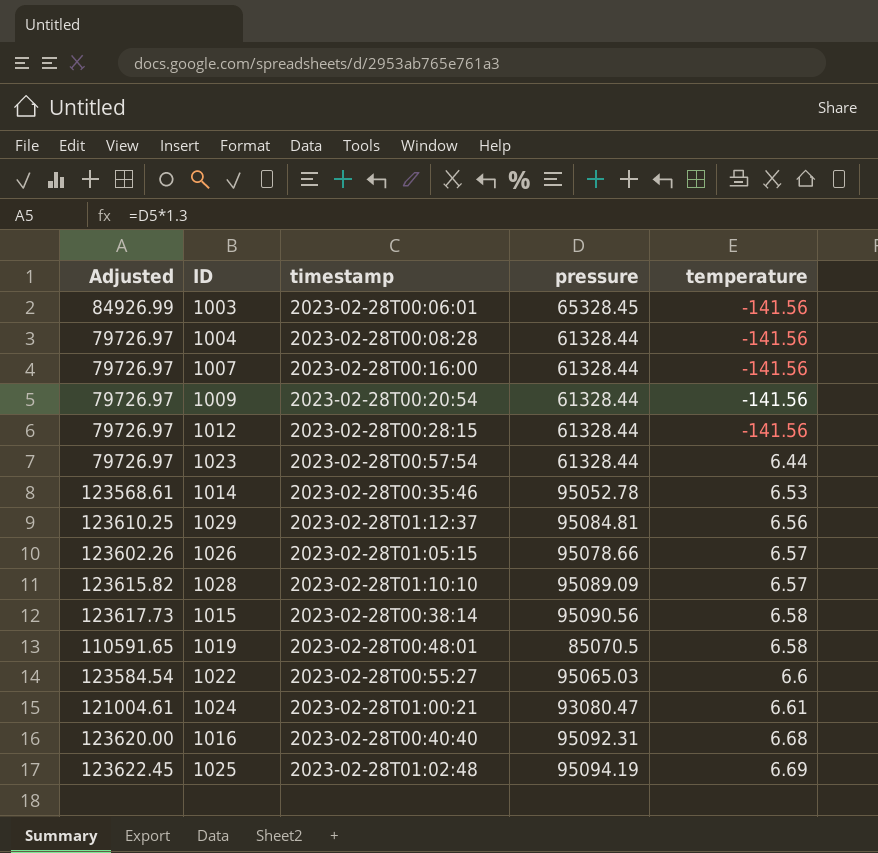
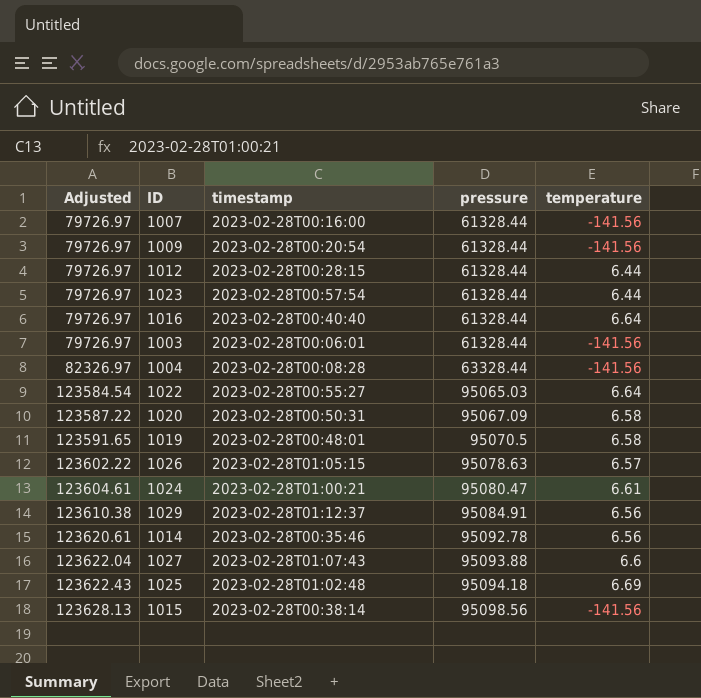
row order: temperature ascending -> Adjusted ascending
row 1028: 123615.82 | 2023-02-28T01:10:10 | 95089.09 | 6.57 -> none
1012 | temperature: -141.56 -> 6.44
1016 | Adjusted: 123620.00 -> 79726.97
1016 | pressure: 95092.31 -> 61328.44
1016 | temperature: 6.68 -> 6.64
1003 | Adjusted: 84926.99 -> 79726.97
1003 | pressure: 65328.45 -> 61328.44
1004 | Adjusted: 79726.97 -> 82326.97
1004 | pressure: 61328.44 -> 63328.44
1022 | temperature: 6.6 -> 6.64
row 1020: none -> 123587.22 | 2023-02-28T00:50:31 | 95067.09 | 6.58
1019 | Adjusted: 110591.65 -> 123591.65
1019 | pressure: 85070.5 -> 95070.5
1026 | Adjusted: 123602.26 -> 123602.22
1026 | pressure: 95078.66 -> 95078.63
1024 | Adjusted: 121004.61 -> 123604.61
1024 | pressure: 93080.47 -> 95080.47
1029 | Adjusted: 123610.25 -> 123610.38
1029 | pressure: 95084.81 -> 95084.91
1014 | Adjusted: 123568.61 -> 123620.61
1014 | pressure: 95052.78 -> 95092.78
1014 | temperature: 6.53 -> 6.56
row 1027: none -> 123622.04 | 2023-02-28T01:07:43 | 95093.88 | 6.6
1025 | Adjusted: 123622.45 -> 123622.43
1025 | pressure: 95094.19 -> 95094.18
1015 | Adjusted: 123617.73 -> 123628.13
1015 | pressure: 95090.56 -> 95098.56
1015 | temperature: 6.58 -> -141.56

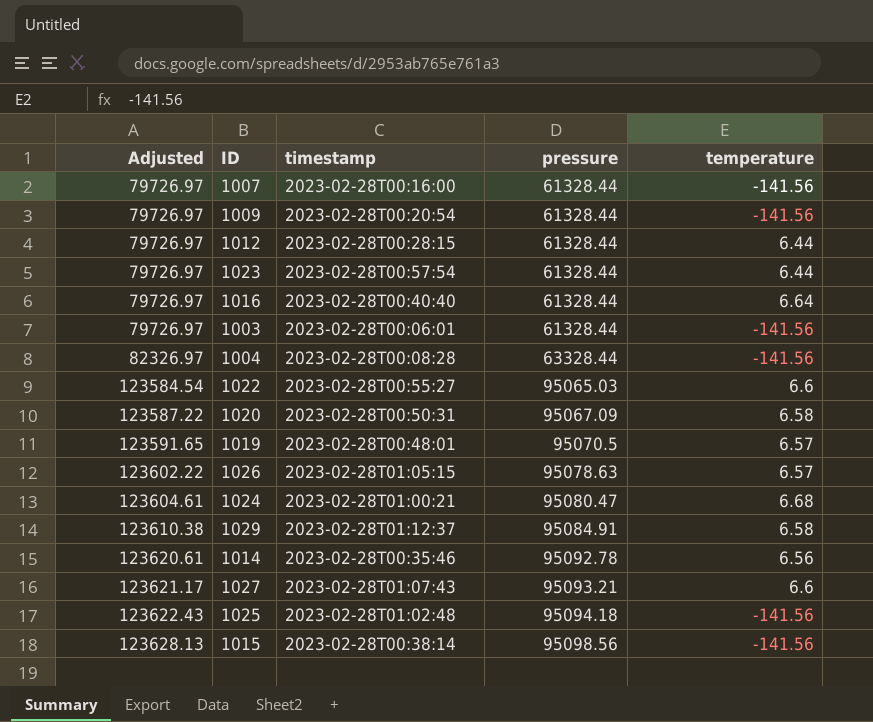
1022 | temperature: 6.64 -> 6.6
1019 | temperature: 6.58 -> 6.57
1024 | temperature: 6.61 -> 6.68
1029 | temperature: 6.56 -> 6.58
1027 | Adjusted: 123622.04 -> 123621.17
1027 | pressure: 95093.88 -> 95093.21
1025 | temperature: 6.69 -> -141.56

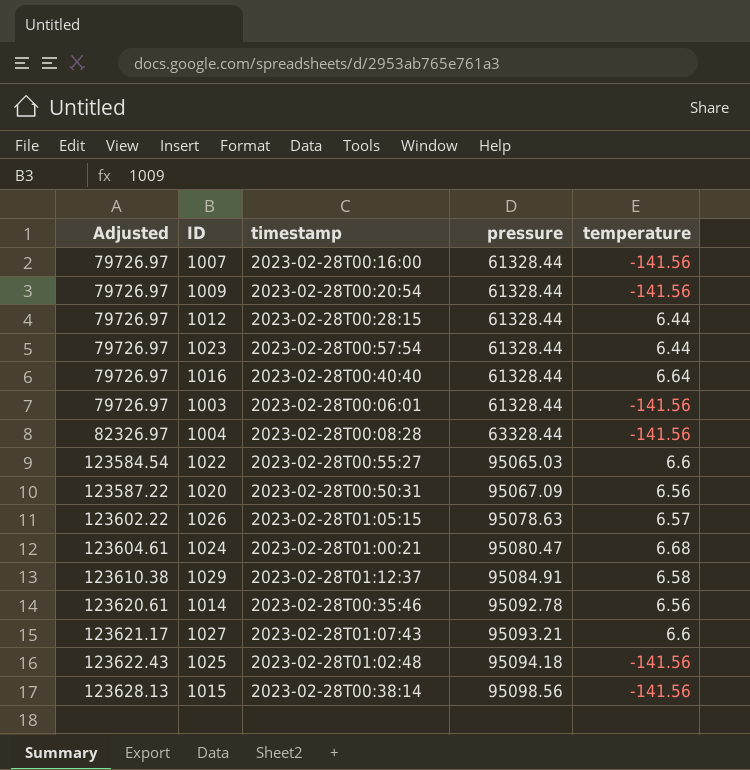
row 1019: 123591.65 | 2023-02-28T00:48:01 | 95070.5 | 6.57 -> none
1020 | temperature: 6.58 -> 6.56

